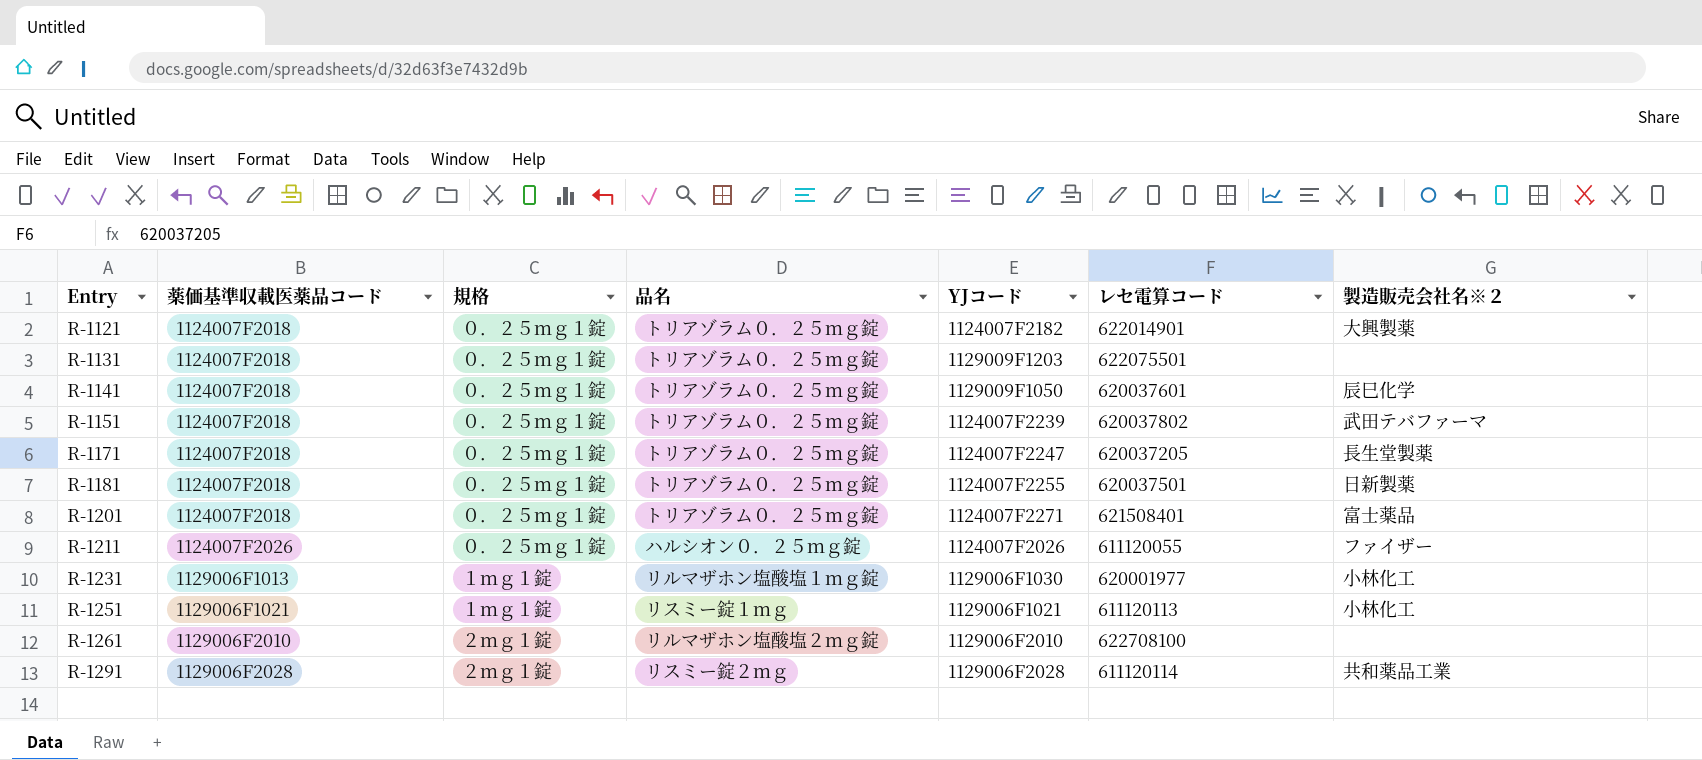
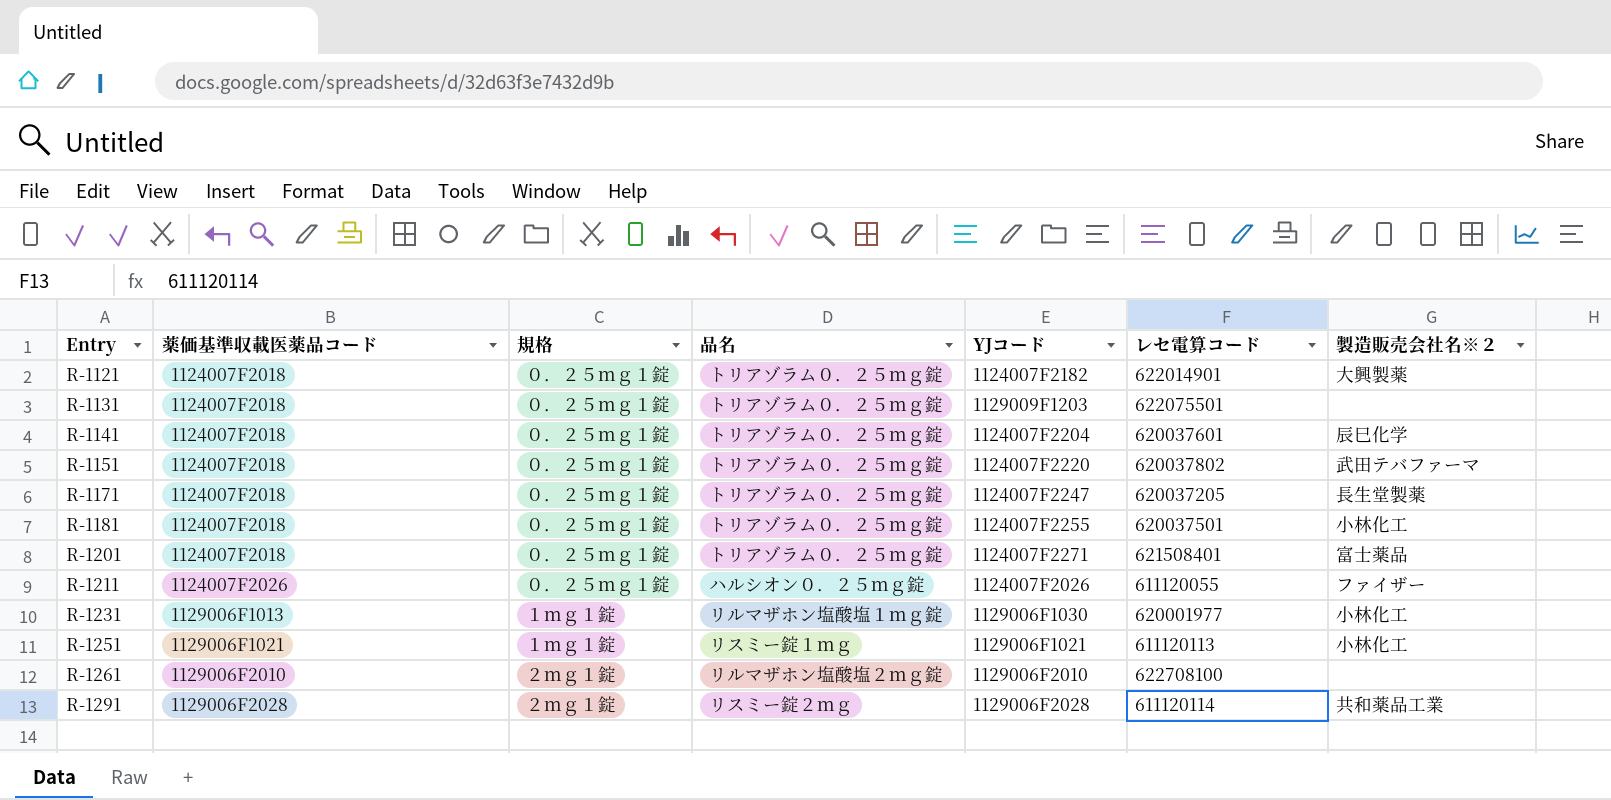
R-1141 | YJコード: 1129009F1050 -> 1124007F2204
R-1151 | YJコード: 1124007F2239 -> 1124007F2220
R-1181 | 製造販売会社名※２: 日新製薬 -> 小林化工

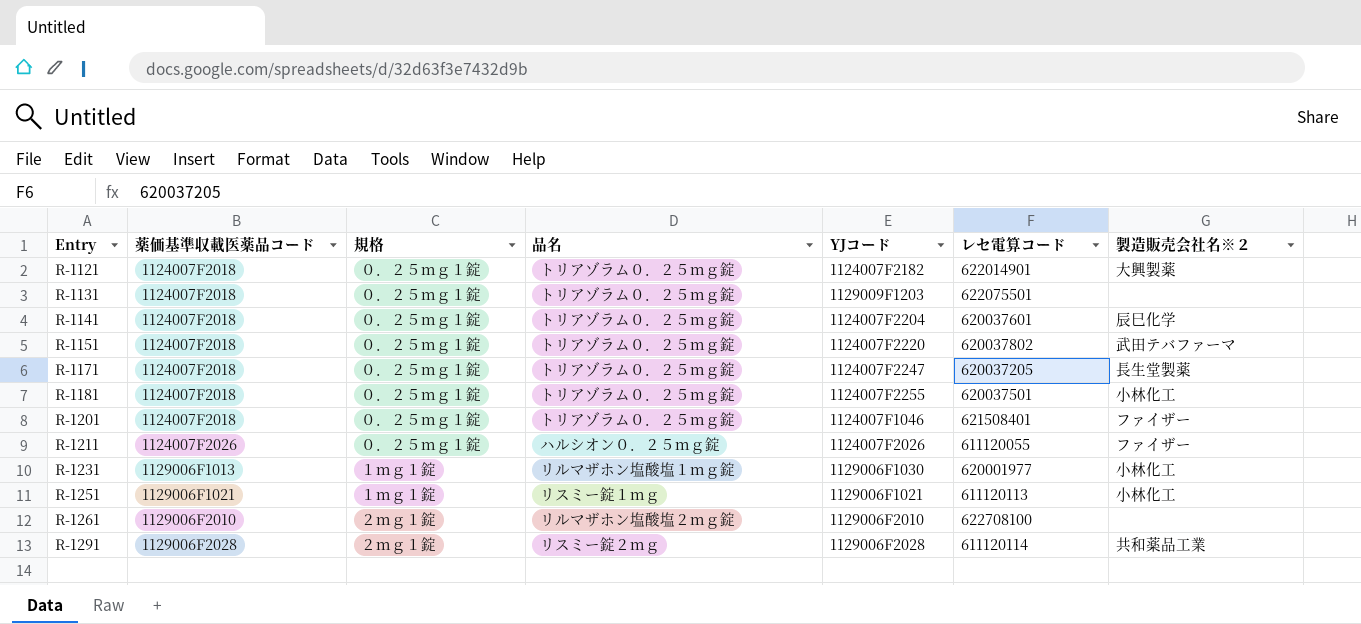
R-1201 | YJコード: 1124007F2271 -> 1124007F1046
R-1201 | 製造販売会社名※２: 富士薬品 -> ファイザー

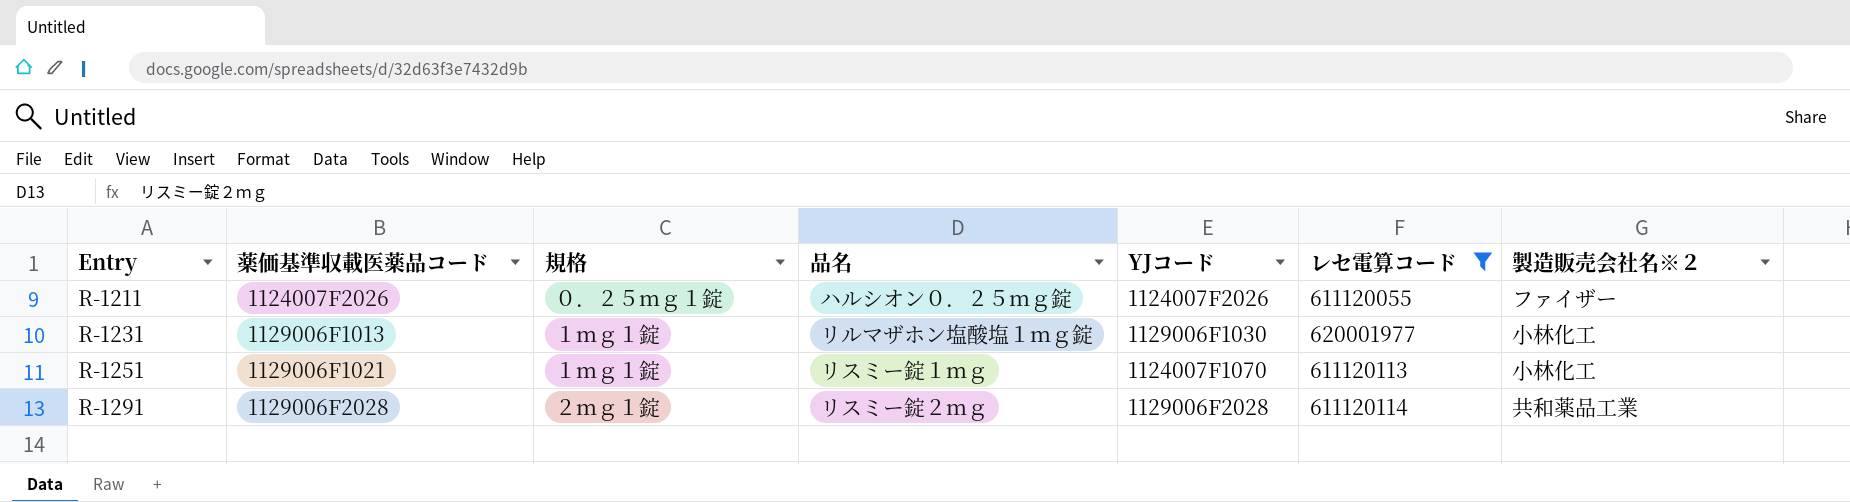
filter: none -> レセ電算コード <= 620001977
R-1251 | YJコード: 1129006F1021 -> 1124007F1070

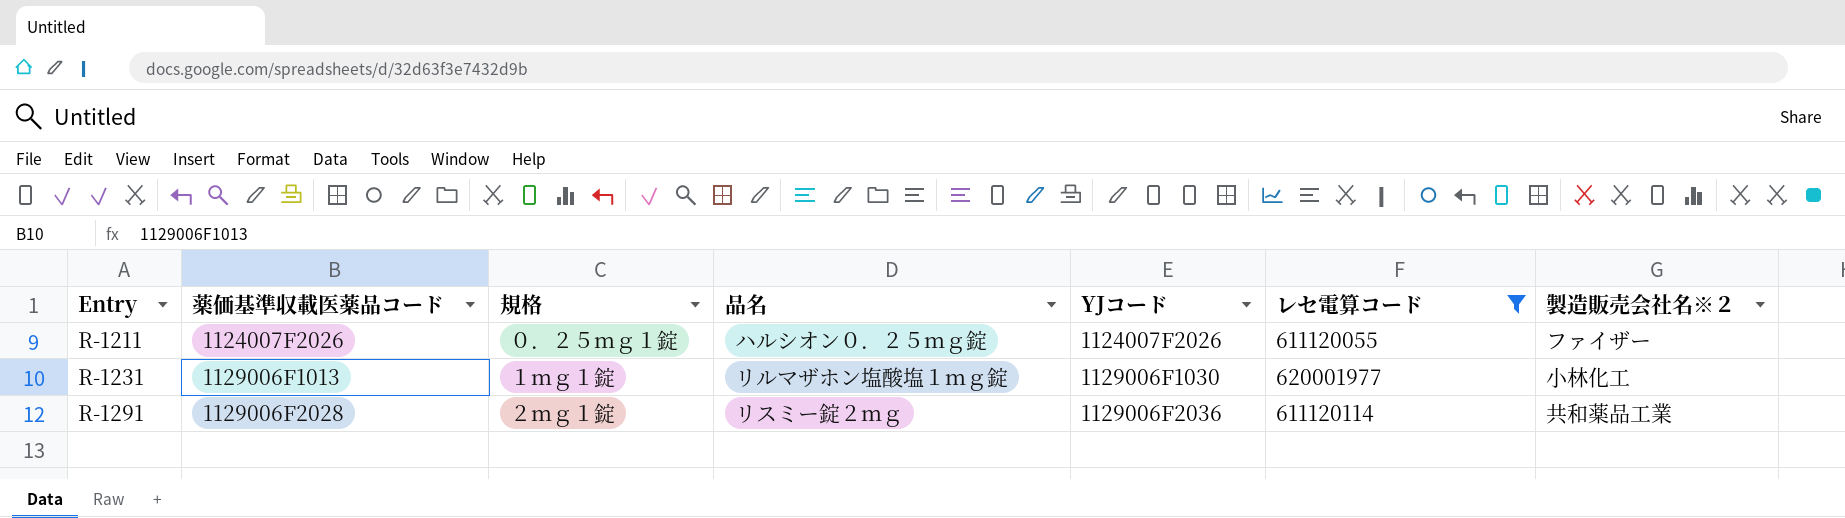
row R-1251: 1129006F1021 | １ｍｇ１錠 | リスミー錠１ｍｇ | 1124007F1070 | 611120113 | 小林化工 -> none
R-1291 | YJコード: 1129006F2028 -> 1129006F2036

